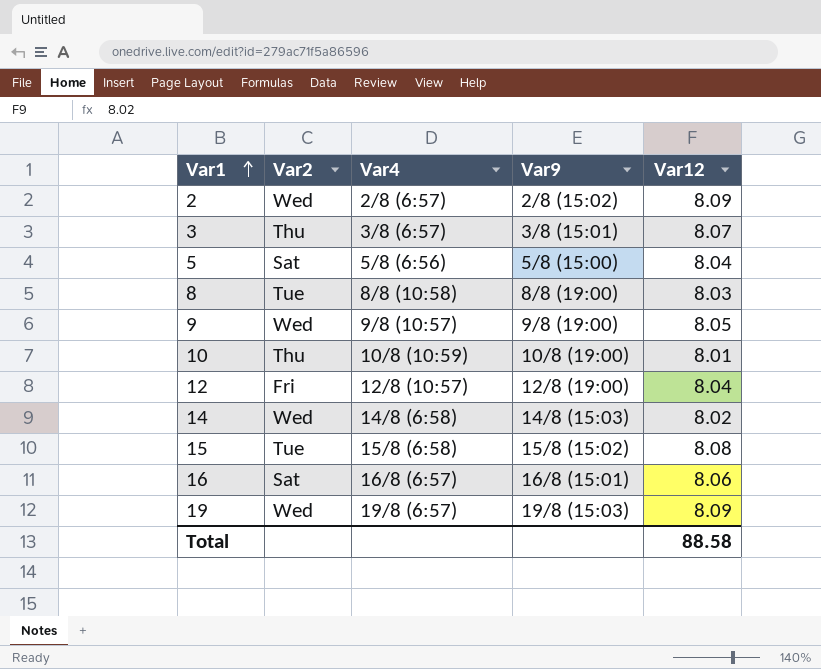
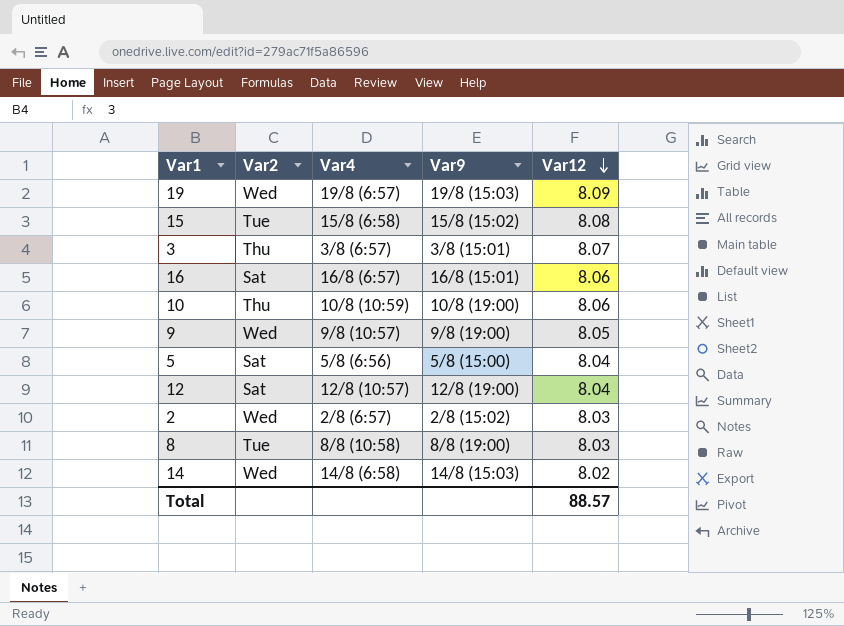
row order: Var1 ascending -> Var12 descending
10 | Var12: 8.01 -> 8.06
12 | Var2: Fri -> Sat
2 | Var12: 8.09 -> 8.03
Total | Var12: 88.58 -> 88.57

